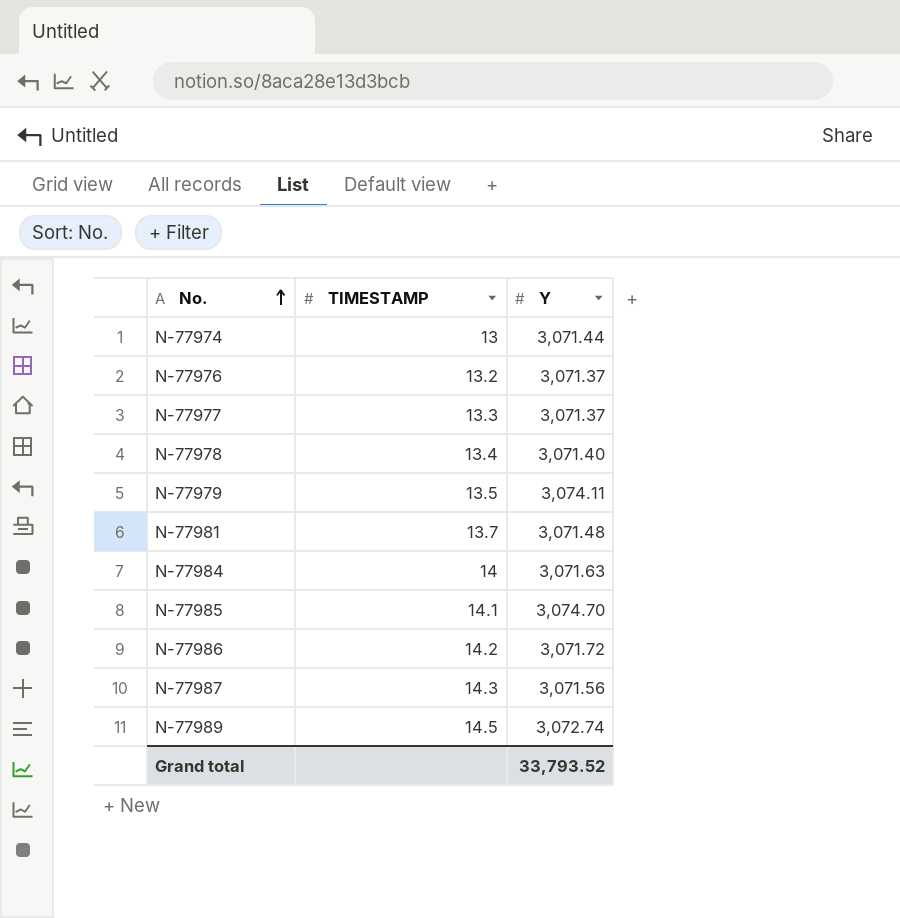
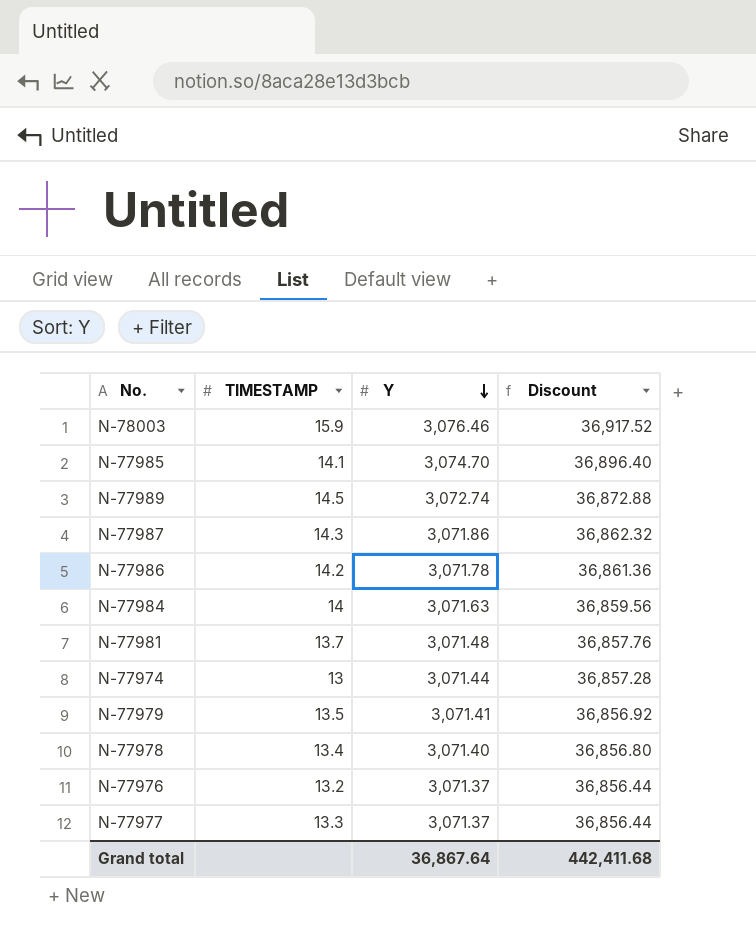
row order: No. ascending -> Y descending
column Discount | formula: none -> [Y] * 12
row N-78003: none -> 15.9 | 3,076.46 | 36,917.52
N-77987 | Y: 3,071.56 -> 3,071.86
N-77986 | Y: 3,071.72 -> 3,071.78
N-77979 | Y: 3,074.11 -> 3,071.41
Grand total | Y: 33,793.52 -> 36,867.64

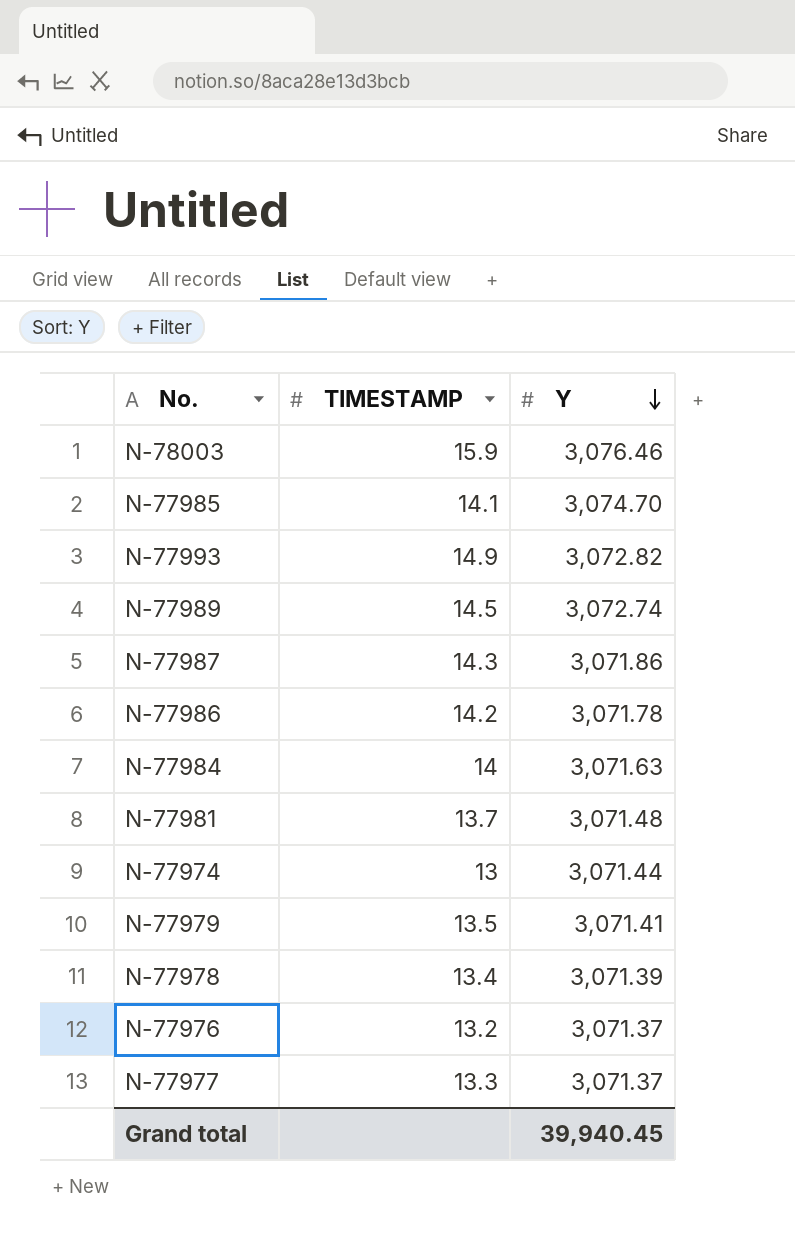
column Discount | formula: [Y] * 12 -> none
row N-77993: none -> 14.9 | 3,072.82
N-77978 | Y: 3,071.40 -> 3,071.39
Grand total | Y: 36,867.64 -> 39,940.45

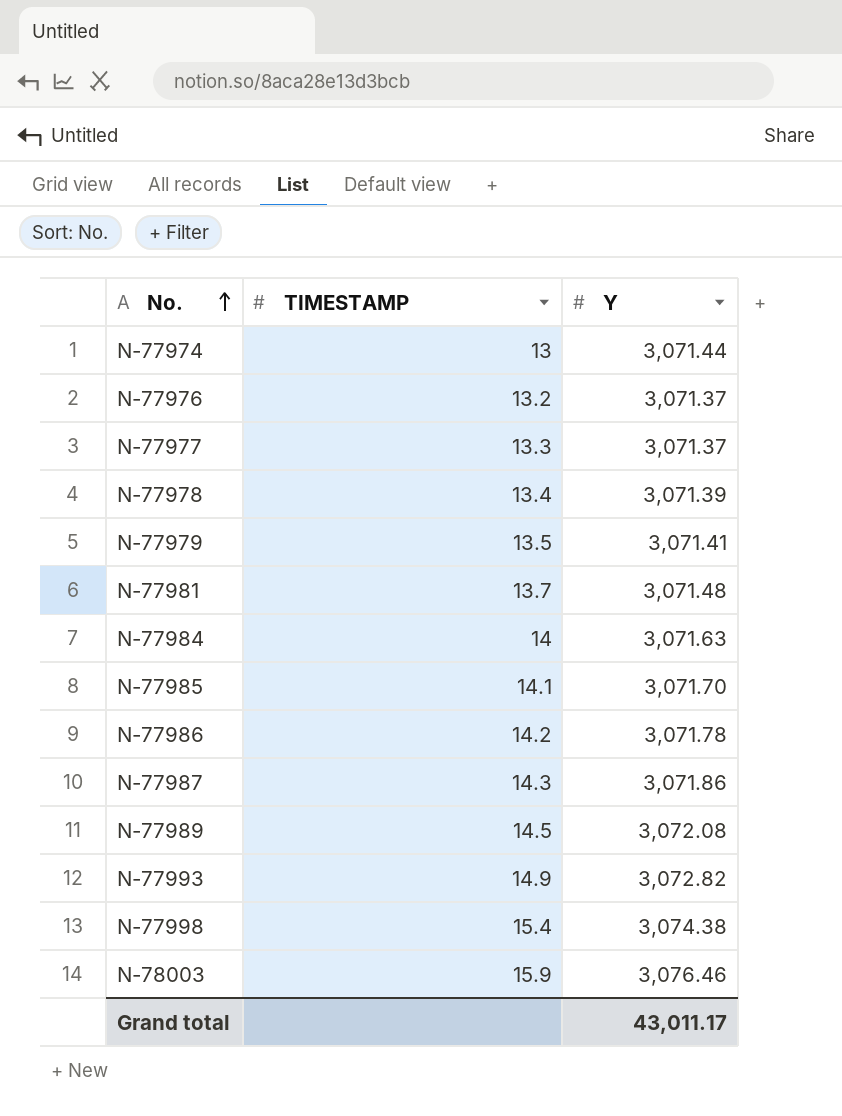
row order: Y descending -> No. ascending
N-77985 | Y: 3,074.70 -> 3,071.70
N-77989 | Y: 3,072.74 -> 3,072.08
row N-77998: none -> 15.4 | 3,074.38
Grand total | Y: 39,940.45 -> 43,011.17

